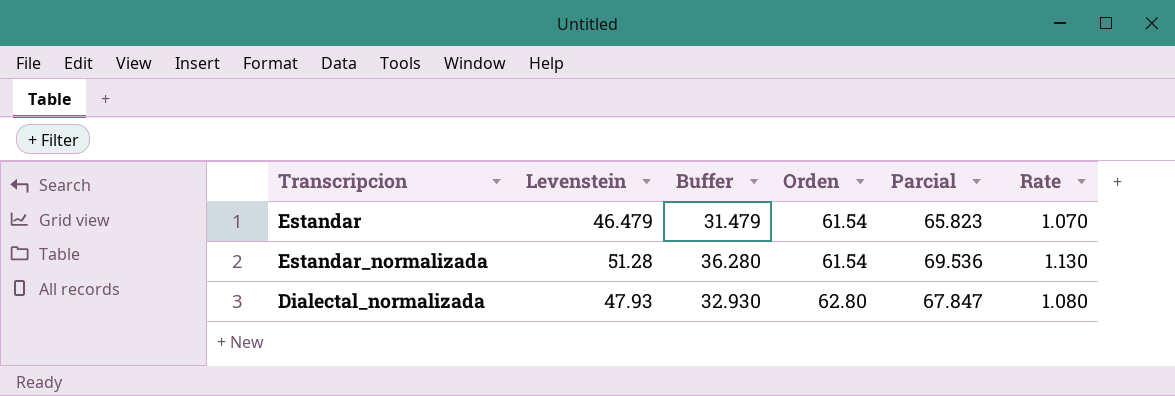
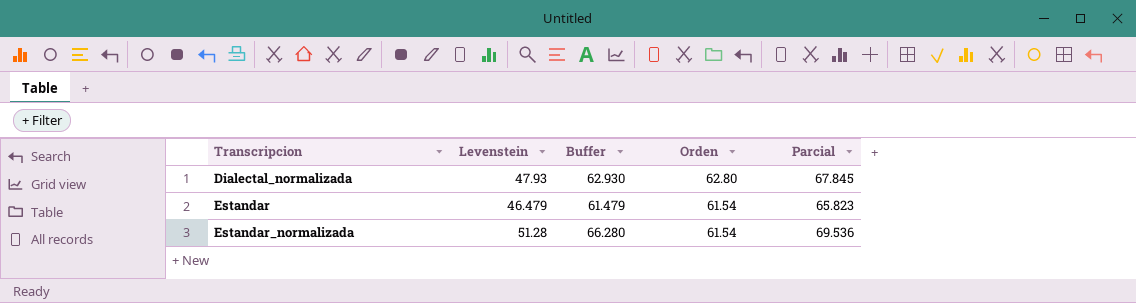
row order: Orden ascending -> Transcripcion ascending
column Rate | formula: [Parcial] / [Orden] -> none
column Buffer | formula: [Levenstein] - 15 -> [Levenstein] + 15
Dialectal_normalizada | Parcial: 67.847 -> 67.845

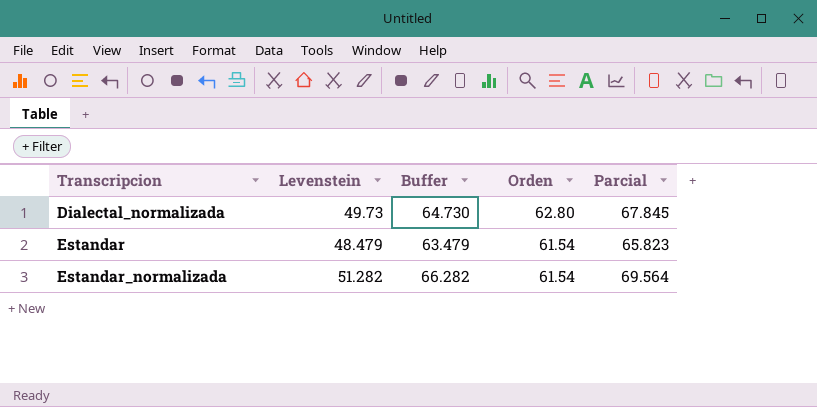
Dialectal_normalizada | Levenstein: 47.93 -> 49.73
Dialectal_normalizada | Buffer: 62.930 -> 64.730
Estandar | Levenstein: 46.479 -> 48.479
Estandar | Buffer: 61.479 -> 63.479
Estandar_normalizada | Levenstein: 51.28 -> 51.282
Estandar_normalizada | Buffer: 66.280 -> 66.282
Estandar_normalizada | Parcial: 69.536 -> 69.564

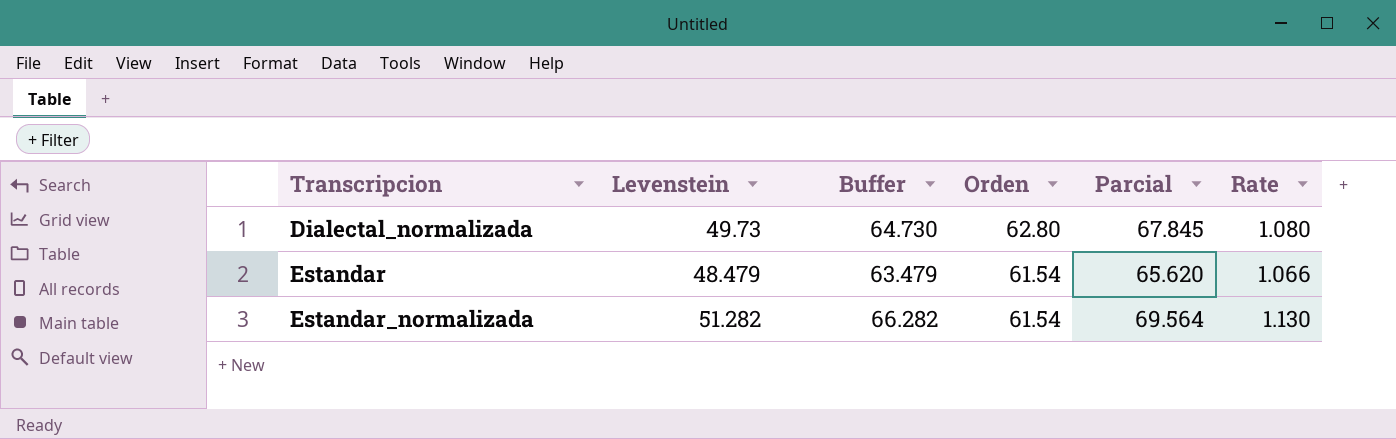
column Rate | formula: none -> [Parcial] / [Orden]
Estandar | Parcial: 65.823 -> 65.620

